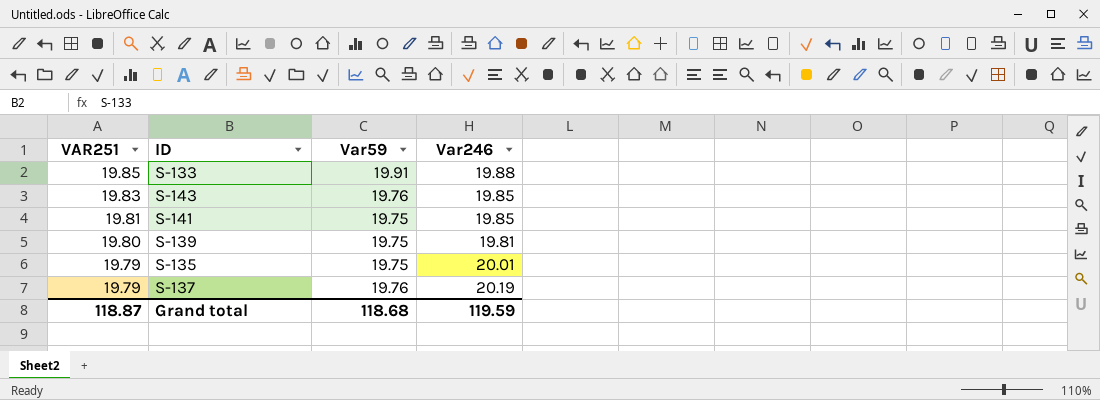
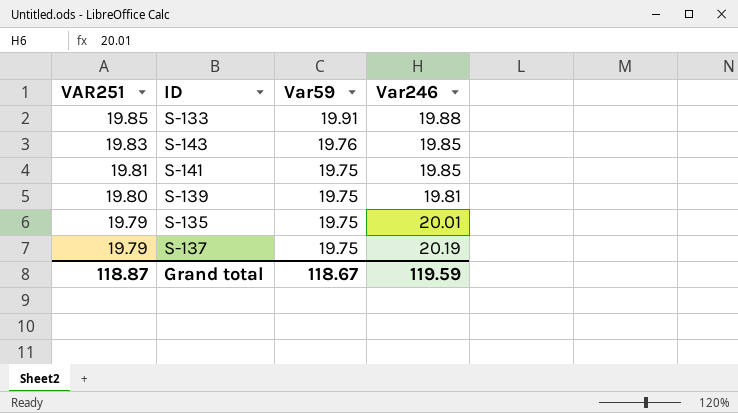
S-137 | Var59: 19.76 -> 19.75
Grand total | Var59: 118.68 -> 118.67

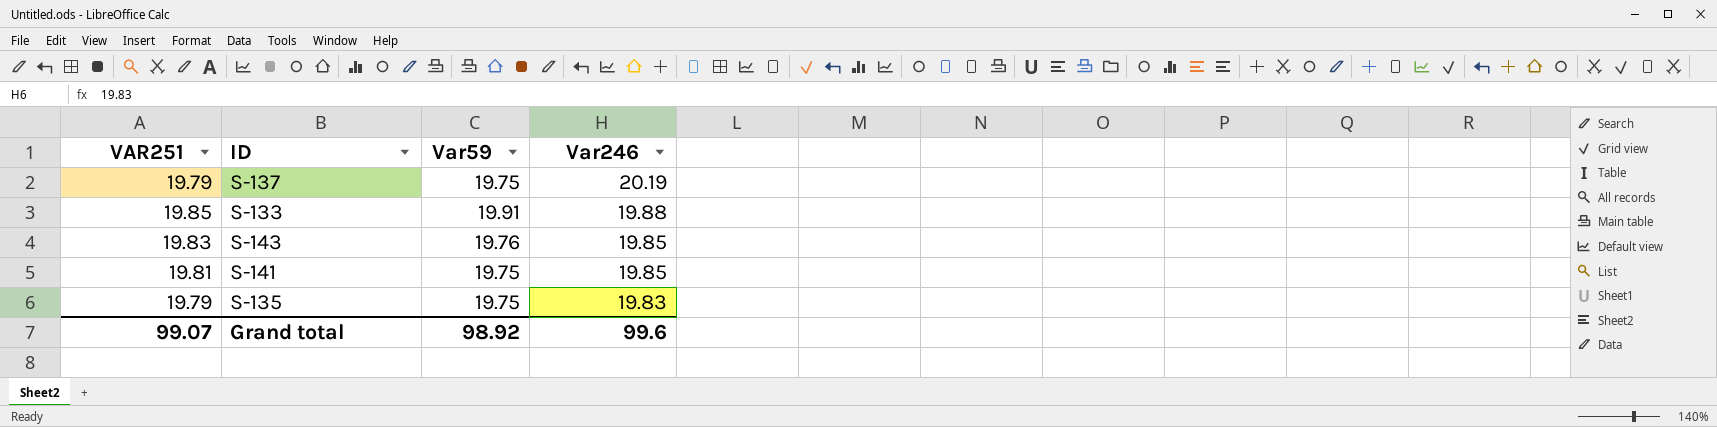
row order: VAR251 descending -> Var246 descending
row S-139: 19.80 | 19.75 | 19.81 -> none
S-135 | Var246: 20.01 -> 19.83
Grand total | VAR251: 118.87 -> 99.07
Grand total | Var59: 118.67 -> 98.92
Grand total | Var246: 119.59 -> 99.6

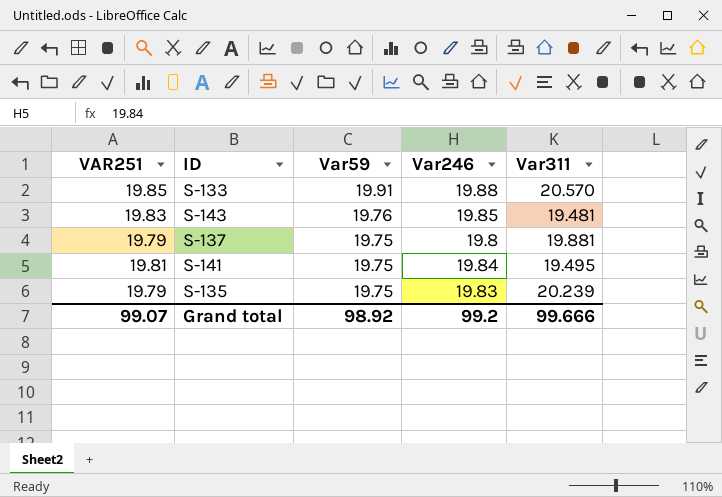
row order: Var246 descending -> Var59 descending
column Var311 | position: none -> 5
S-137 | Var246: 20.19 -> 19.8
S-141 | Var246: 19.85 -> 19.84
Grand total | Var246: 99.6 -> 99.2

